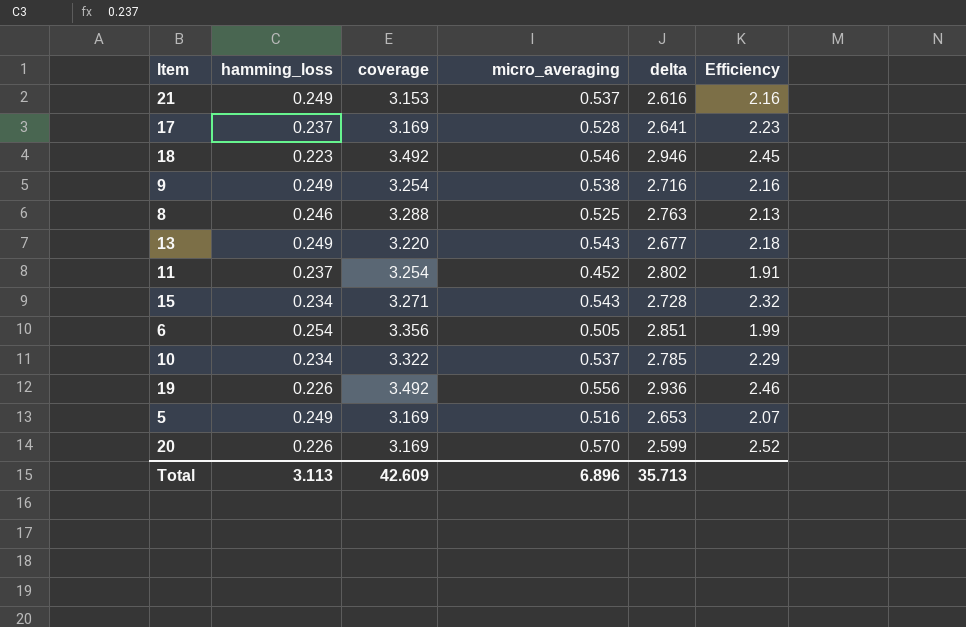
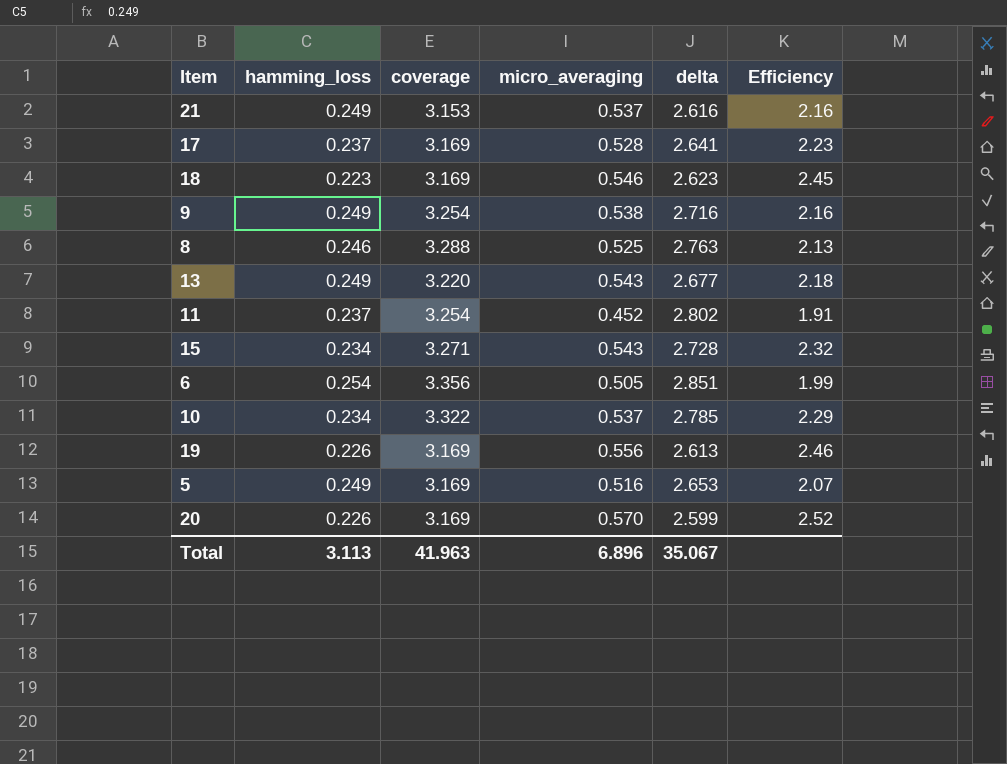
18 | coverage: 3.492 -> 3.169
18 | delta: 2.946 -> 2.623
19 | coverage: 3.492 -> 3.169
19 | delta: 2.936 -> 2.613
Total | coverage: 42.609 -> 41.963
Total | delta: 35.713 -> 35.067

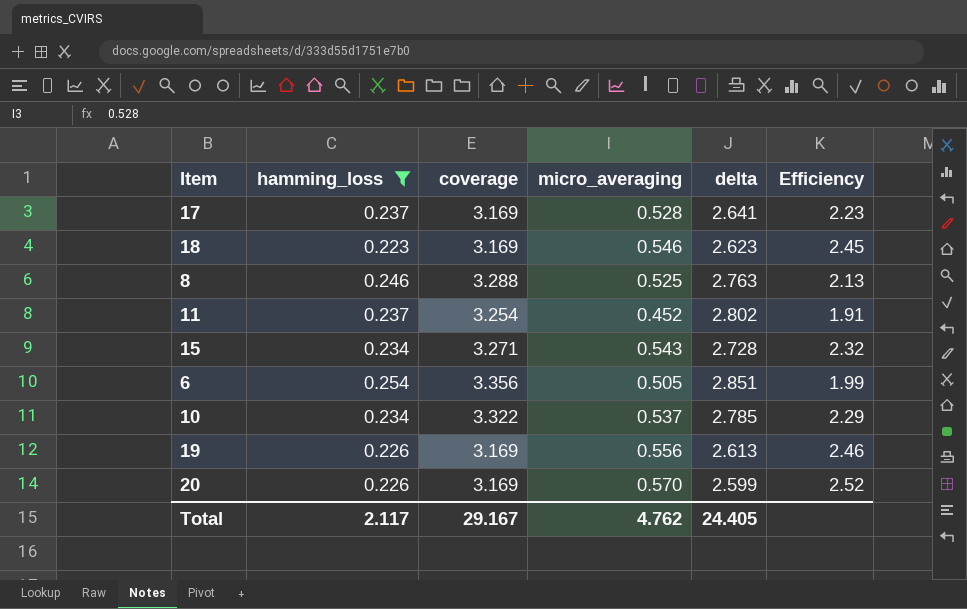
filter: none -> hamming_loss != 0.249
Total | hamming_loss: 3.113 -> 2.117
Total | coverage: 41.963 -> 29.167
Total | micro_averaging: 6.896 -> 4.762
Total | delta: 35.067 -> 24.405

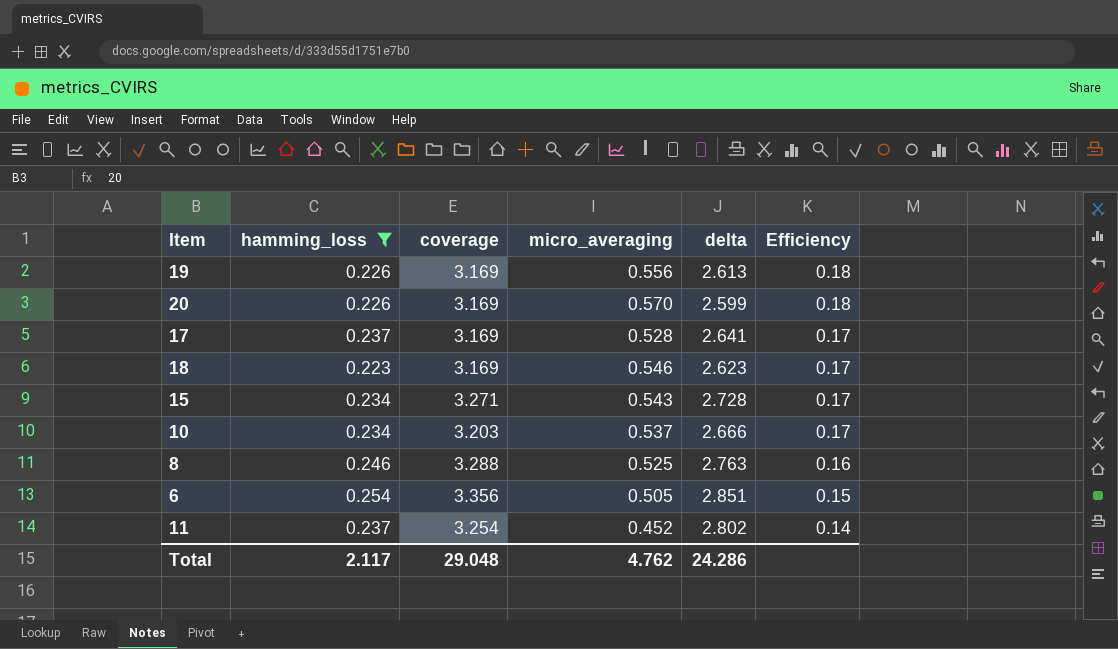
row order: none -> Efficiency descending
column Efficiency | formula: [micro_averaging] / [hamming_loss] -> [micro_averaging] / [coverage]
10 | coverage: 3.322 -> 3.203
10 | delta: 2.785 -> 2.666
Total | coverage: 29.167 -> 29.048
Total | delta: 24.405 -> 24.286

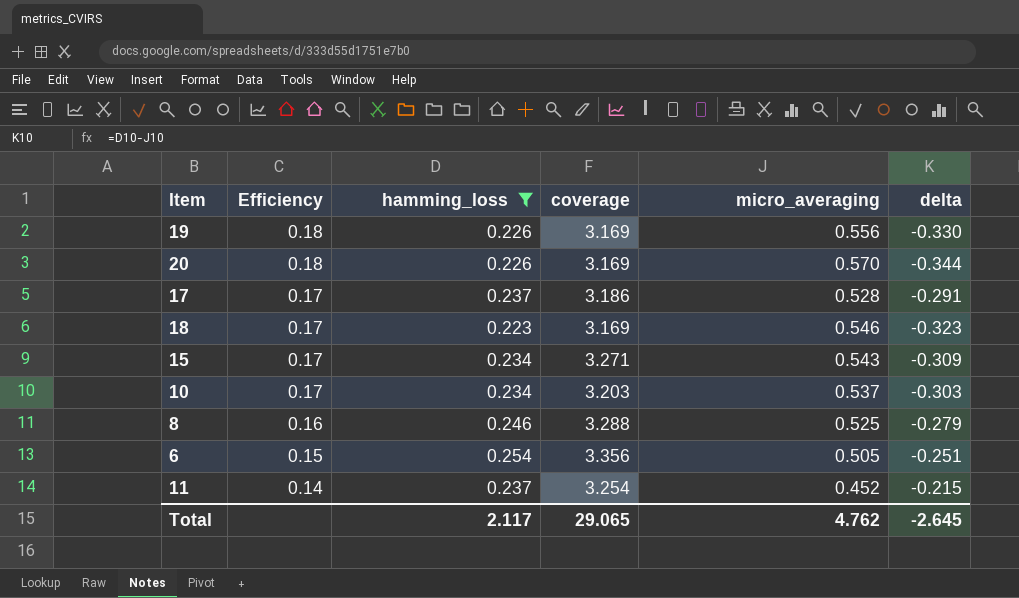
column Efficiency | position: 6 -> 2
column delta | formula: [coverage] - [micro_averaging] -> [hamming_loss] - [micro_averaging]
17 | coverage: 3.169 -> 3.186
Total | coverage: 29.048 -> 29.065
Total | delta: 24.286 -> -2.645

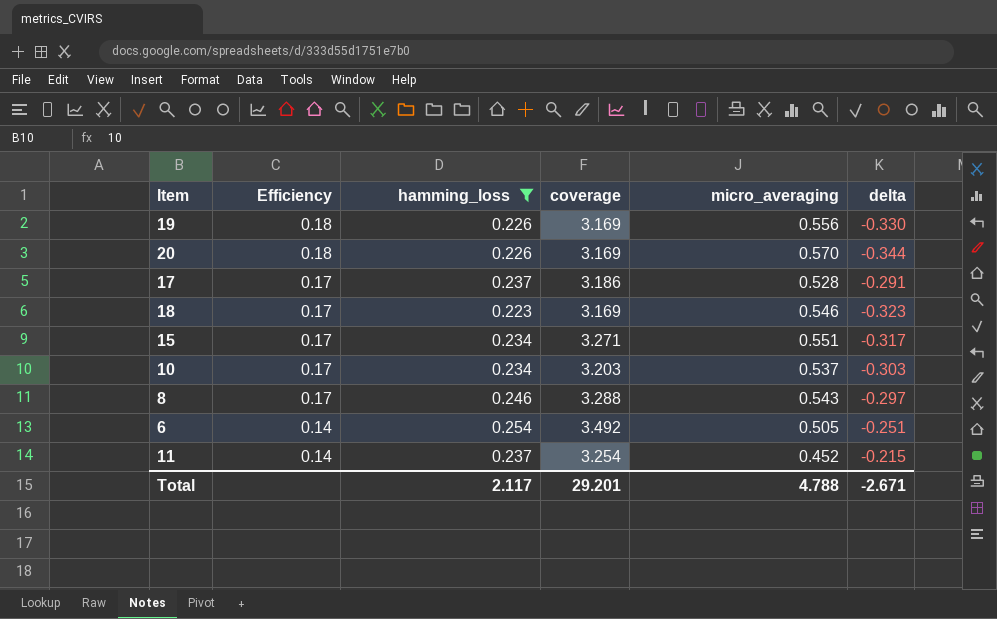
15 | micro_averaging: 0.543 -> 0.551
15 | delta: -0.309 -> -0.317
8 | Efficiency: 0.16 -> 0.17
8 | micro_averaging: 0.525 -> 0.543
8 | delta: -0.279 -> -0.297
6 | Efficiency: 0.15 -> 0.14
6 | coverage: 3.356 -> 3.492
Total | coverage: 29.065 -> 29.201
Total | micro_averaging: 4.762 -> 4.788
Total | delta: -2.645 -> -2.671

